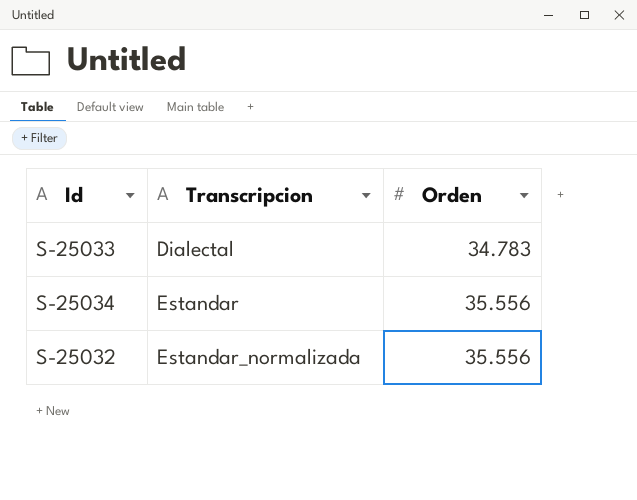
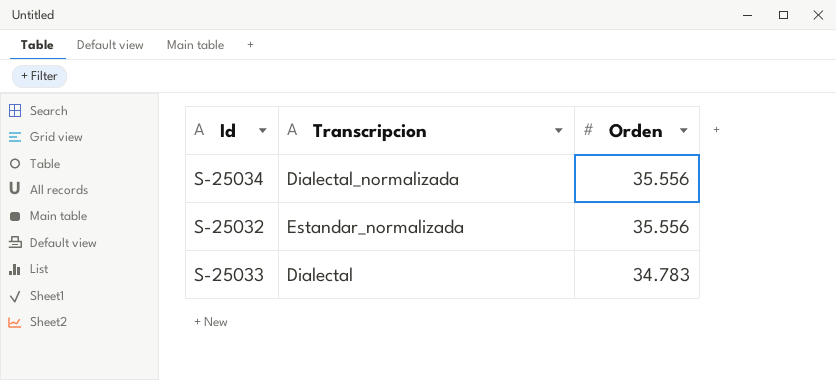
row order: Transcripcion ascending -> Orden descending
S-25034 | Transcripcion: Estandar -> Dialectal_normalizada

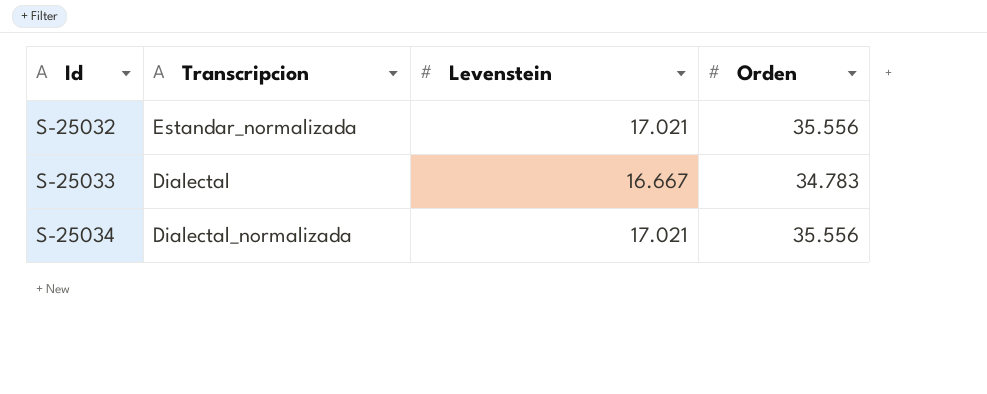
row order: Orden descending -> Id ascending
column Levenstein | position: none -> 3

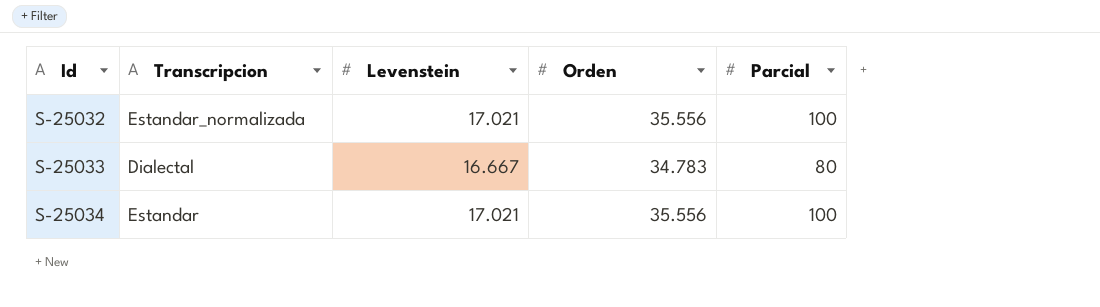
column Parcial | position: none -> 5
S-25034 | Transcripcion: Dialectal_normalizada -> Estandar

